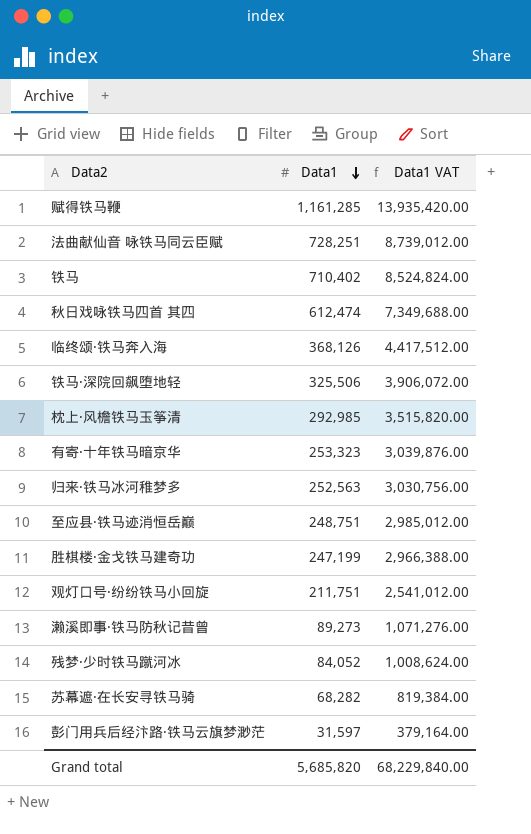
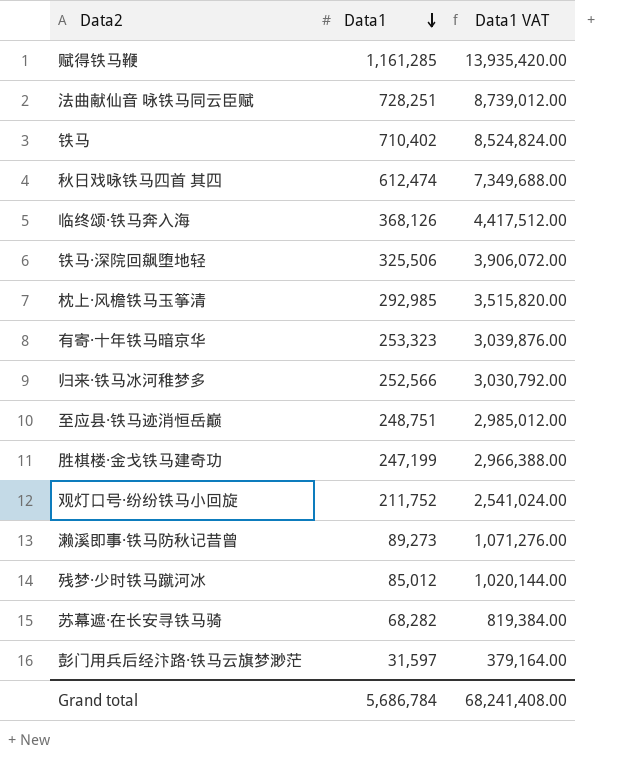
归来·铁马冰河稚梦多 | Data1: 252,563 -> 252,566
归来·铁马冰河稚梦多 | Data1 VAT: 3,030,756.00 -> 3,030,792.00
观灯口号·纷纷铁马小回旋 | Data1: 211,751 -> 211,752
观灯口号·纷纷铁马小回旋 | Data1 VAT: 2,541,012.00 -> 2,541,024.00
残梦·少时铁马蹴河冰 | Data1: 84,052 -> 85,012
残梦·少时铁马蹴河冰 | Data1 VAT: 1,008,624.00 -> 1,020,144.00
Grand total | Data1: 5,685,820 -> 5,686,784
Grand total | Data1 VAT: 68,229,840.00 -> 68,241,408.00

